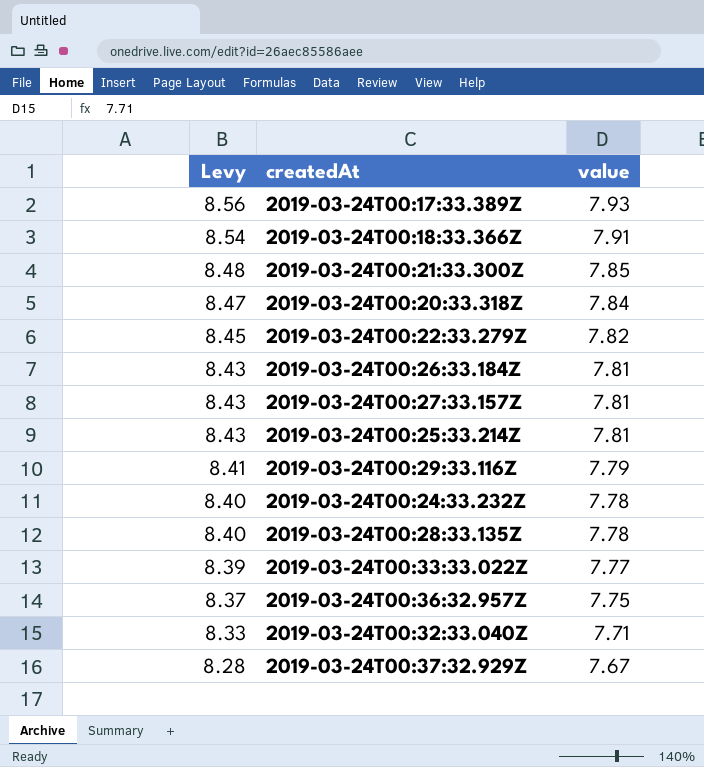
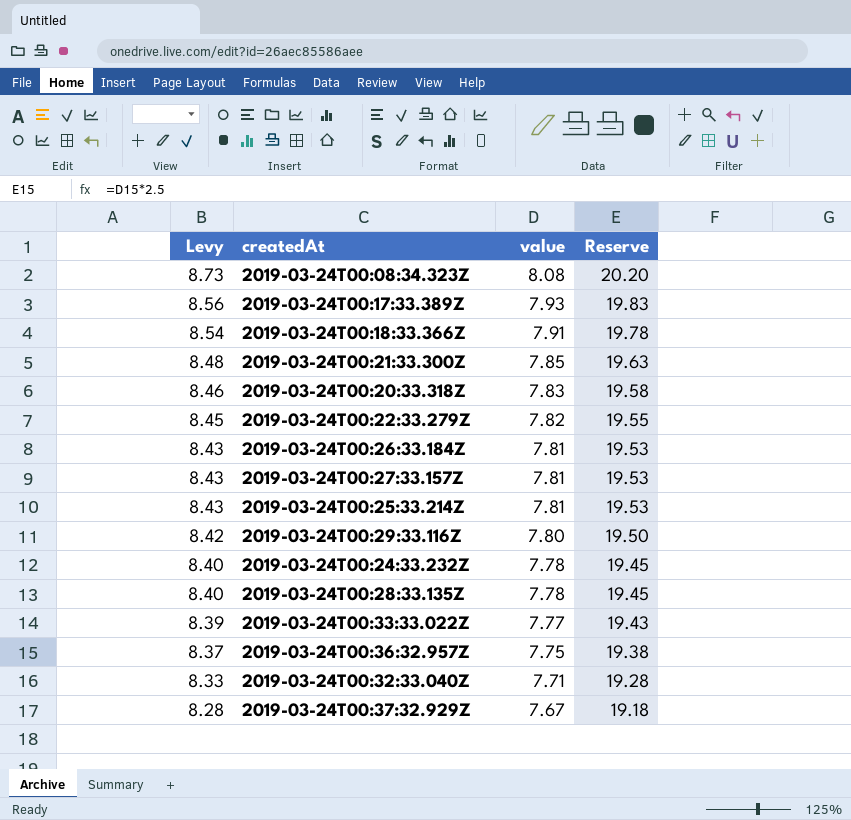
column Reserve | formula: none -> [value] * 2.5
row 2019-03-24T00:08:34.323Z: none -> 8.73 | 8.08 | 20.20
2019-03-24T00:20:33.318Z | Levy: 8.47 -> 8.46
2019-03-24T00:20:33.318Z | value: 7.84 -> 7.83
2019-03-24T00:29:33.116Z | Levy: 8.41 -> 8.42
2019-03-24T00:29:33.116Z | value: 7.79 -> 7.80

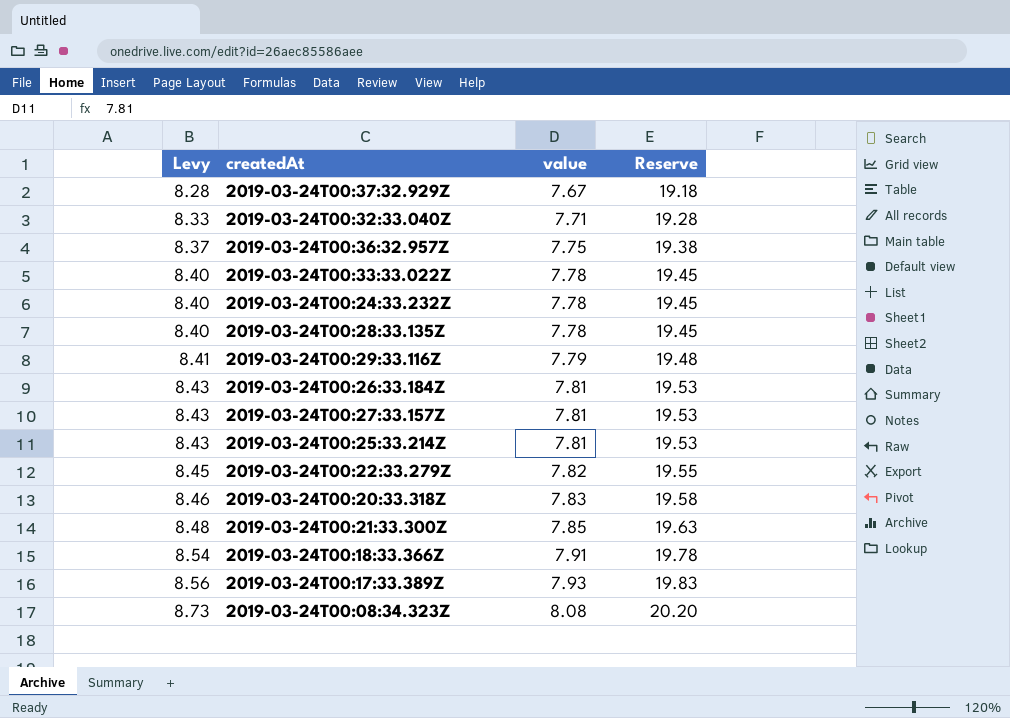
row order: Levy descending -> Levy ascending
2019-03-24T00:33:33.022Z | Levy: 8.39 -> 8.40
2019-03-24T00:33:33.022Z | value: 7.77 -> 7.78
2019-03-24T00:33:33.022Z | Reserve: 19.43 -> 19.45
2019-03-24T00:29:33.116Z | Levy: 8.42 -> 8.41
2019-03-24T00:29:33.116Z | value: 7.80 -> 7.79
2019-03-24T00:29:33.116Z | Reserve: 19.50 -> 19.48

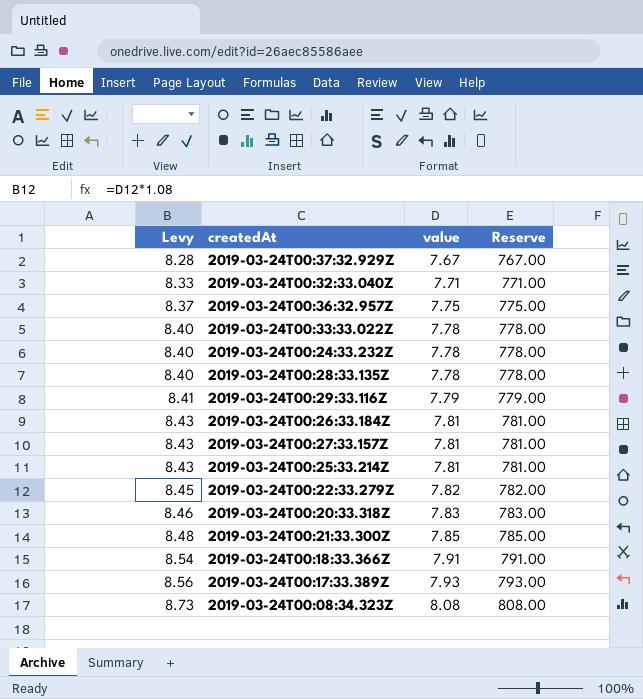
column Reserve | formula: [value] * 2.5 -> [value] * 100

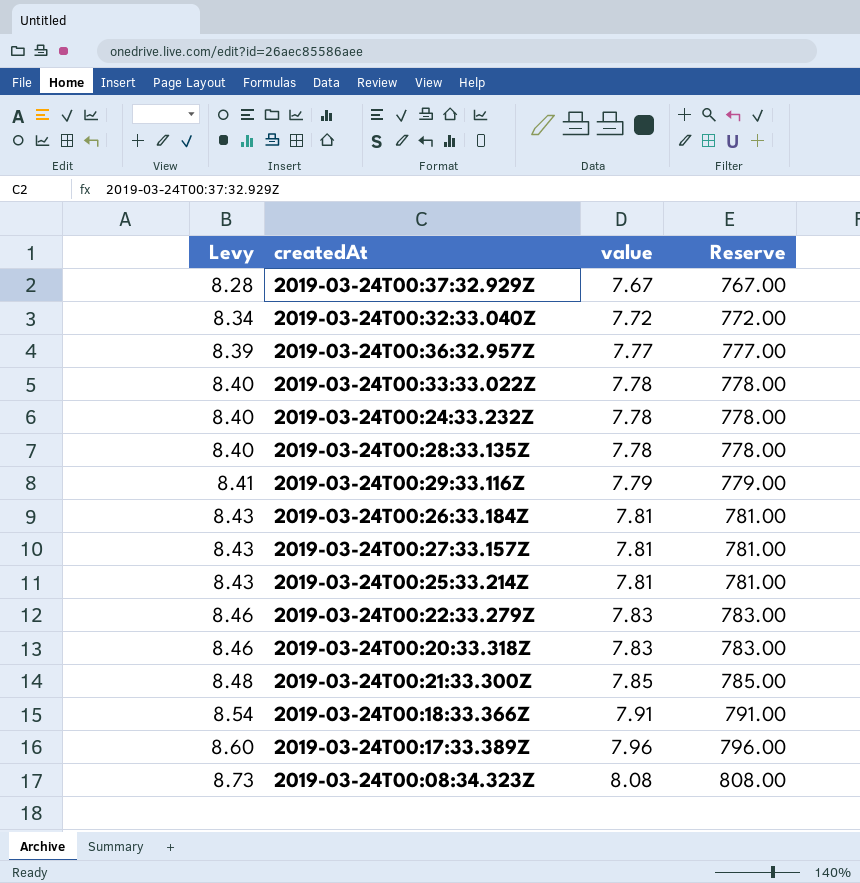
2019-03-24T00:32:33.040Z | Levy: 8.33 -> 8.34
2019-03-24T00:32:33.040Z | value: 7.71 -> 7.72
2019-03-24T00:32:33.040Z | Reserve: 771.00 -> 772.00
2019-03-24T00:36:32.957Z | Levy: 8.37 -> 8.39
2019-03-24T00:36:32.957Z | value: 7.75 -> 7.77
2019-03-24T00:36:32.957Z | Reserve: 775.00 -> 777.00
2019-03-24T00:22:33.279Z | Levy: 8.45 -> 8.46
2019-03-24T00:22:33.279Z | value: 7.82 -> 7.83
2019-03-24T00:22:33.279Z | Reserve: 782.00 -> 783.00
2019-03-24T00:17:33.389Z | Levy: 8.56 -> 8.60
2019-03-24T00:17:33.389Z | value: 7.93 -> 7.96
2019-03-24T00:17:33.389Z | Reserve: 793.00 -> 796.00

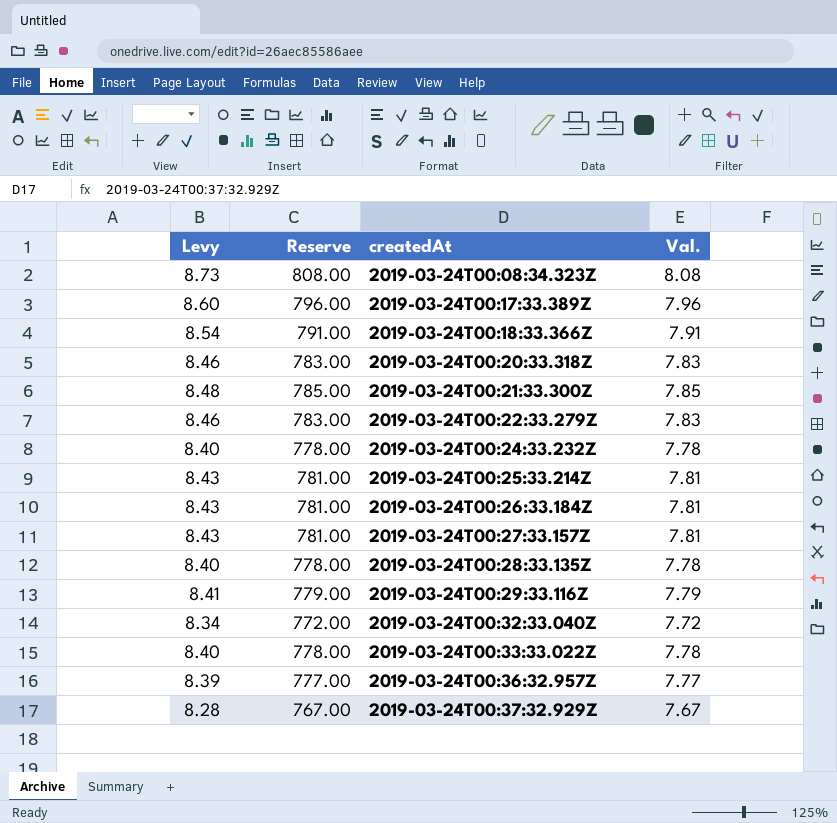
row order: Levy ascending -> createdAt ascending
column Reserve | position: 4 -> 2
column name: value -> Val.

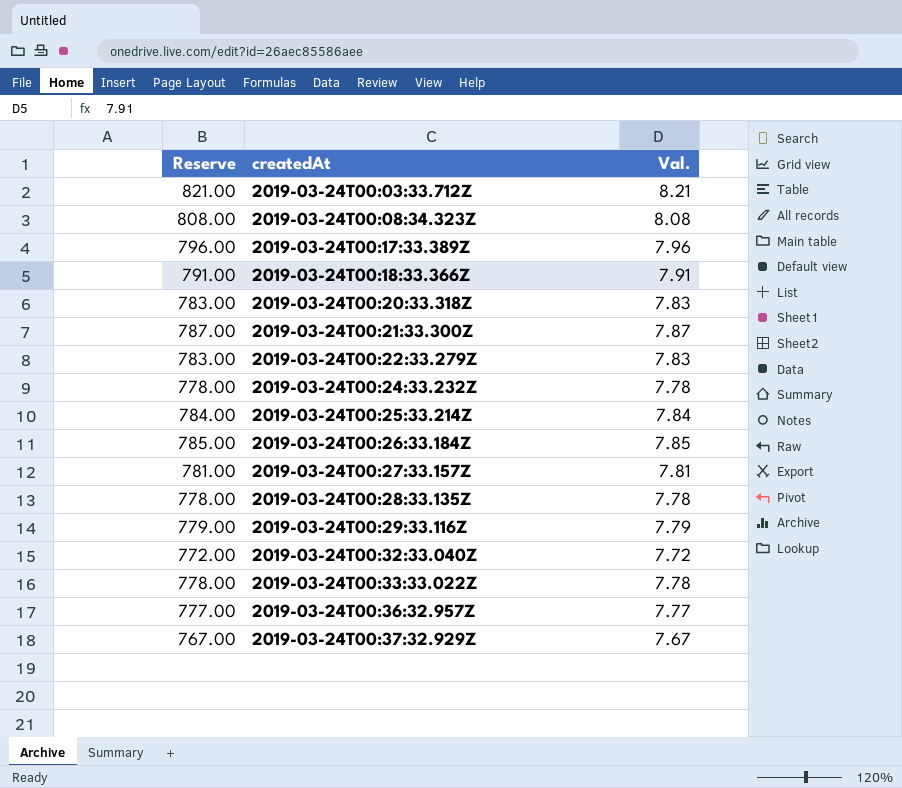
column Levy | formula: [Val.] * 1.08 -> none
row 2019-03-24T00:03:33.712Z: none -> 821.00 | 8.21
2019-03-24T00:21:33.300Z | Reserve: 785.00 -> 787.00
2019-03-24T00:21:33.300Z | Val.: 7.85 -> 7.87
2019-03-24T00:25:33.214Z | Reserve: 781.00 -> 784.00
2019-03-24T00:25:33.214Z | Val.: 7.81 -> 7.84
2019-03-24T00:26:33.184Z | Reserve: 781.00 -> 785.00
2019-03-24T00:26:33.184Z | Val.: 7.81 -> 7.85

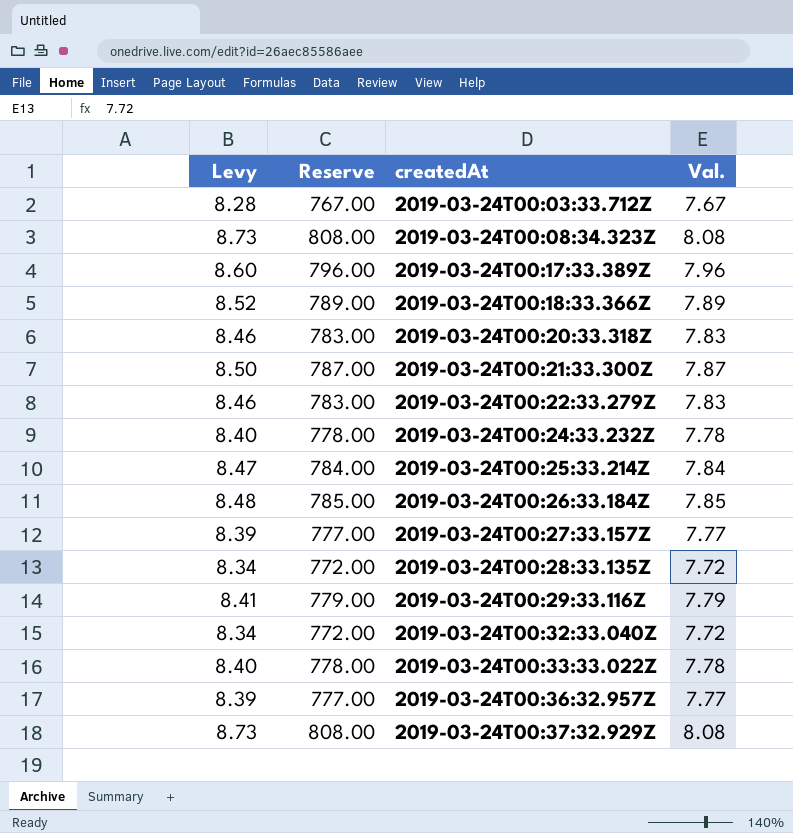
column Levy | formula: none -> [Val.] * 1.08
2019-03-24T00:03:33.712Z | Reserve: 821.00 -> 767.00
2019-03-24T00:03:33.712Z | Val.: 8.21 -> 7.67
2019-03-24T00:18:33.366Z | Reserve: 791.00 -> 789.00
2019-03-24T00:18:33.366Z | Val.: 7.91 -> 7.89
2019-03-24T00:27:33.157Z | Reserve: 781.00 -> 777.00
2019-03-24T00:27:33.157Z | Val.: 7.81 -> 7.77
2019-03-24T00:28:33.135Z | Reserve: 778.00 -> 772.00
2019-03-24T00:28:33.135Z | Val.: 7.78 -> 7.72
2019-03-24T00:37:32.929Z | Reserve: 767.00 -> 808.00
2019-03-24T00:37:32.929Z | Val.: 7.67 -> 8.08

